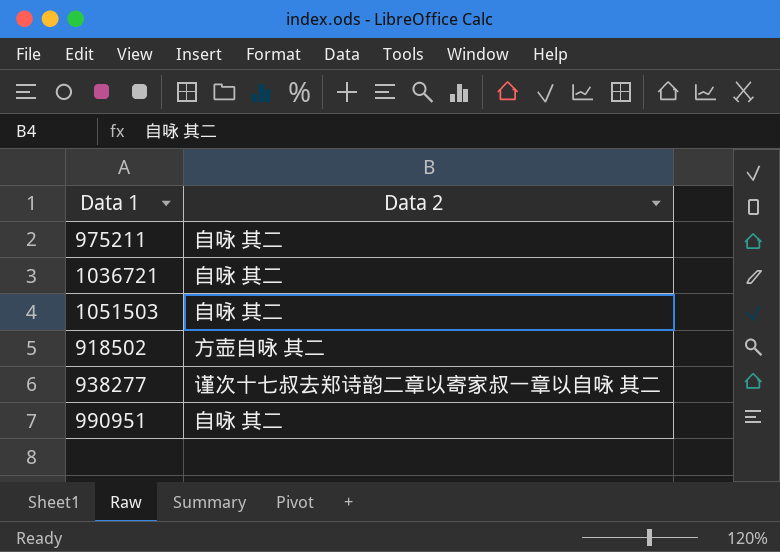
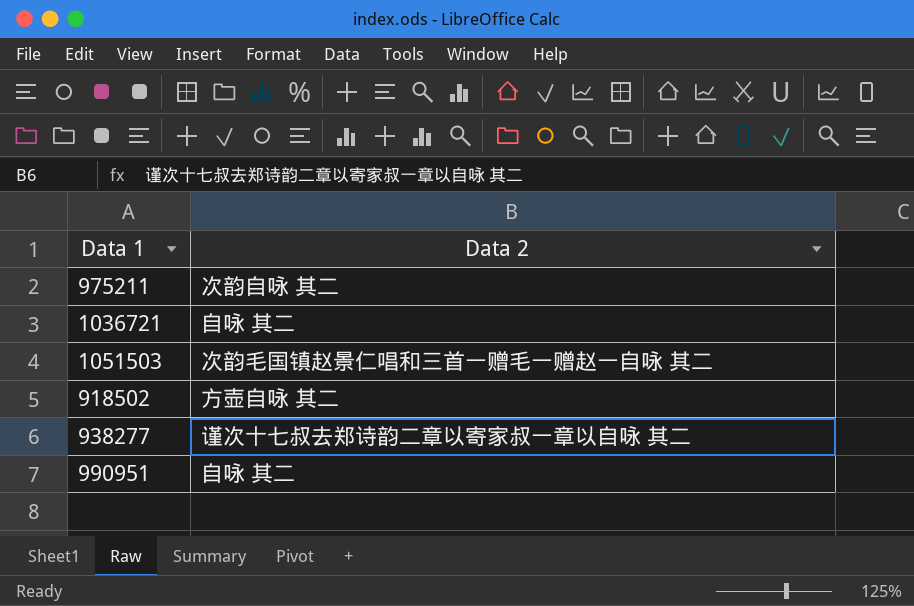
975211 | Data 2: 自咏 其二 -> 次韵自咏 其二
1051503 | Data 2: 自咏 其二 -> 次韵毛国镇赵景仁唱和三首一赠毛一赠赵一自咏 其二

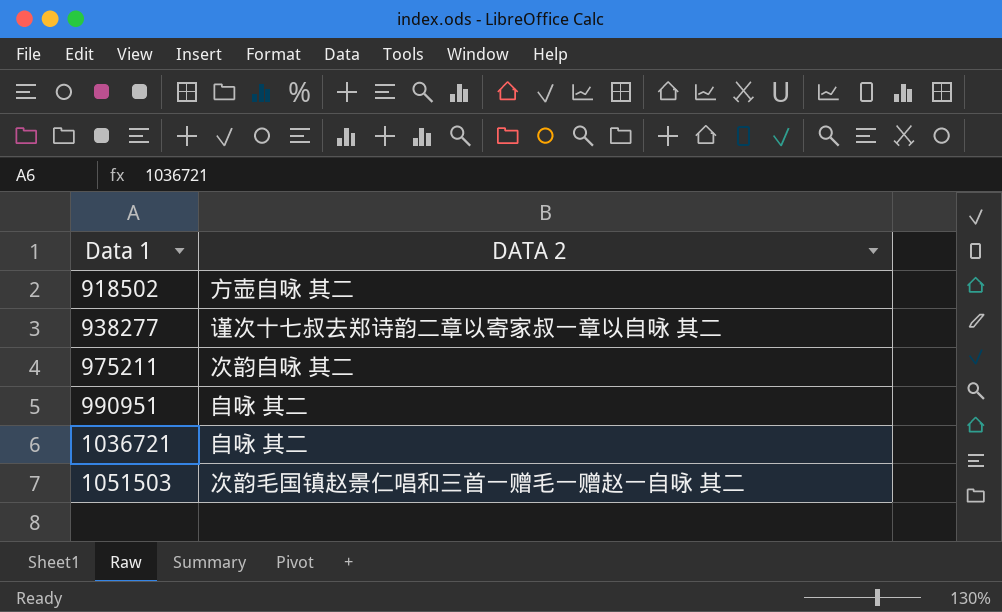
row order: none -> Data 1 ascending
column name: Data 2 -> DATA 2

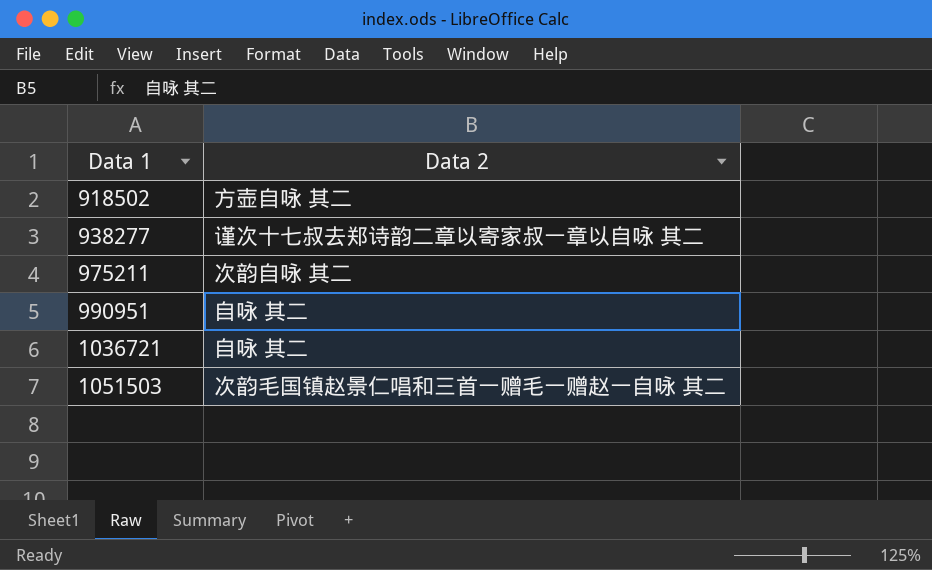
column name: DATA 2 -> Data 2

